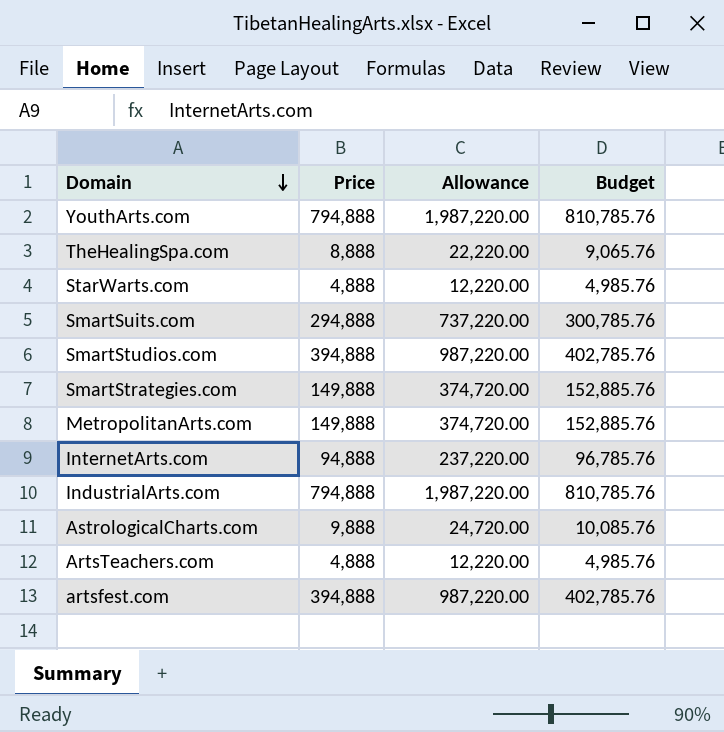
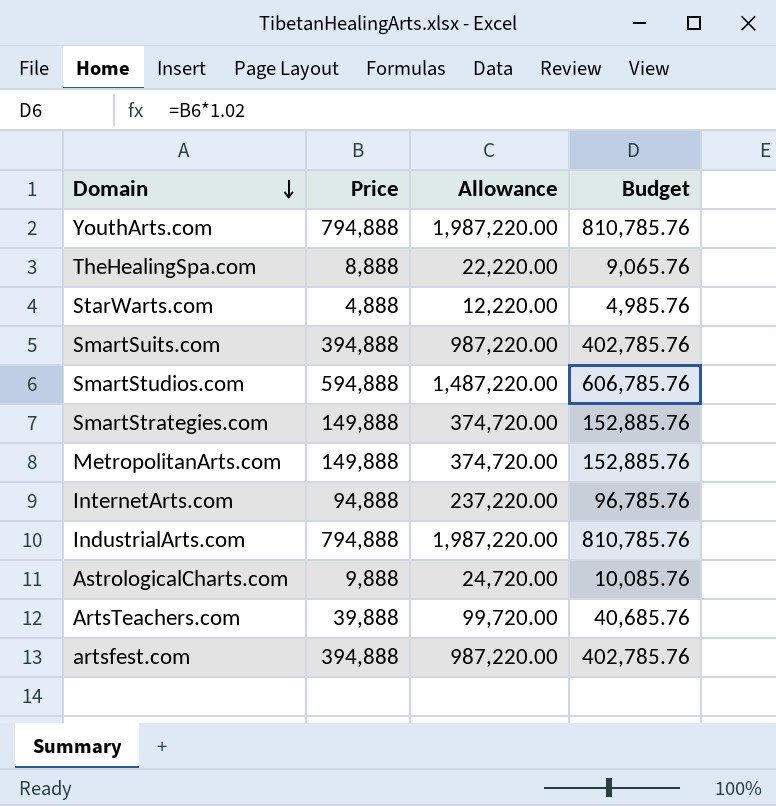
SmartSuits.com | Price: 294,888 -> 394,888
SmartSuits.com | Allowance: 737,220.00 -> 987,220.00
SmartSuits.com | Budget: 300,785.76 -> 402,785.76
SmartStudios.com | Price: 394,888 -> 594,888
SmartStudios.com | Allowance: 987,220.00 -> 1,487,220.00
SmartStudios.com | Budget: 402,785.76 -> 606,785.76
ArtsTeachers.com | Price: 4,888 -> 39,888
ArtsTeachers.com | Allowance: 12,220.00 -> 99,720.00
ArtsTeachers.com | Budget: 4,985.76 -> 40,685.76

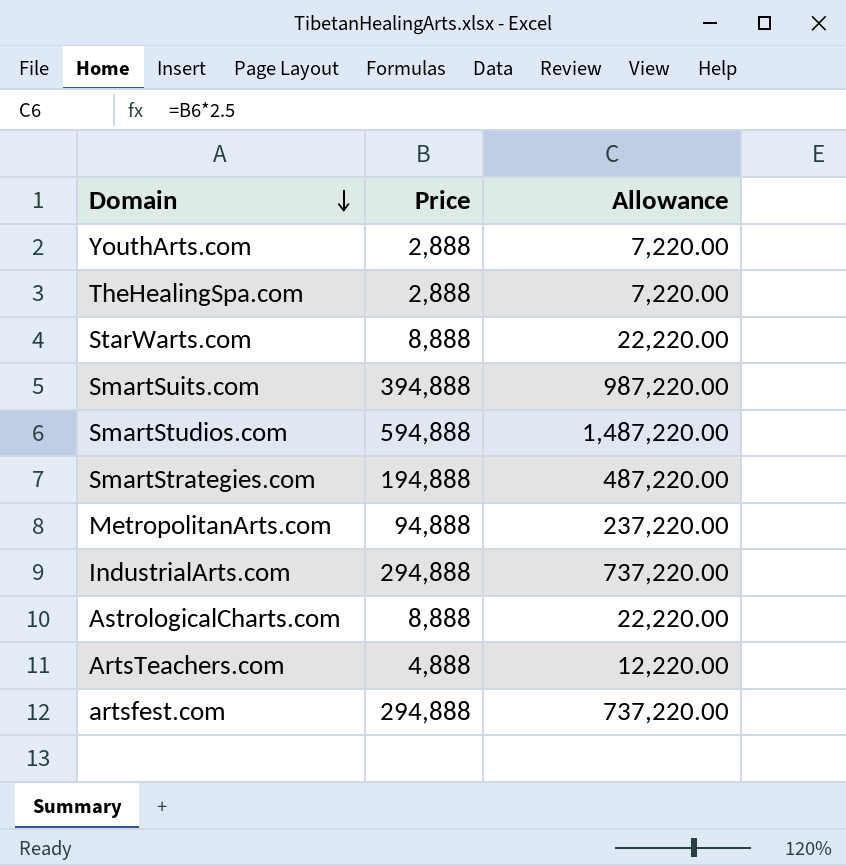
column Budget | formula: [Price] * 1.02 -> none
row InternetArts.com: 94,888 | 237,220.00 | 96,785.76 -> none
YouthArts.com | Price: 794,888 -> 2,888
YouthArts.com | Allowance: 1,987,220.00 -> 7,220.00
TheHealingSpa.com | Price: 8,888 -> 2,888
TheHealingSpa.com | Allowance: 22,220.00 -> 7,220.00
StarWarts.com | Price: 4,888 -> 8,888
StarWarts.com | Allowance: 12,220.00 -> 22,220.00
SmartStrategies.com | Price: 149,888 -> 194,888
SmartStrategies.com | Allowance: 374,720.00 -> 487,220.00
MetropolitanArts.com | Price: 149,888 -> 94,888
MetropolitanArts.com | Allowance: 374,720.00 -> 237,220.00
IndustrialArts.com | Price: 794,888 -> 294,888
IndustrialArts.com | Allowance: 1,987,220.00 -> 737,220.00
AstrologicalCharts.com | Price: 9,888 -> 8,888
AstrologicalCharts.com | Allowance: 24,720.00 -> 22,220.00
ArtsTeachers.com | Price: 39,888 -> 4,888
ArtsTeachers.com | Allowance: 99,720.00 -> 12,220.00
artsfest.com | Price: 394,888 -> 294,888
artsfest.com | Allowance: 987,220.00 -> 737,220.00

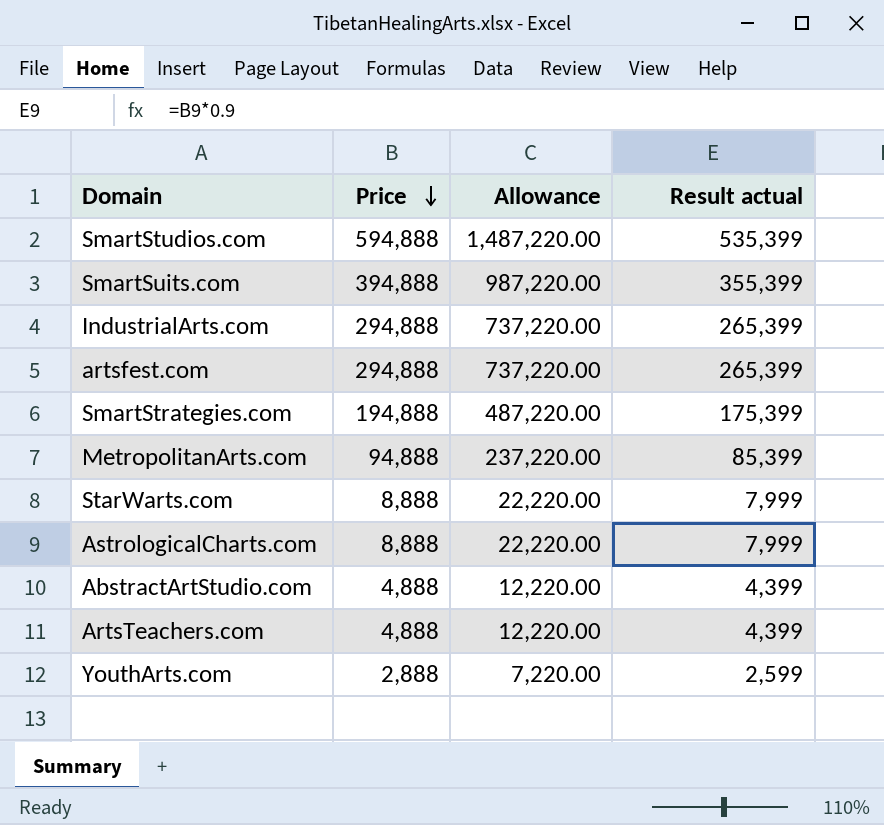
row order: Domain descending -> Price descending
column Result actual | formula: none -> [Price] * 0.9
row TheHealingSpa.com: 2,888 | 7,220.00 -> none
row AbstractArtStudio.com: none -> 4,888 | 12,220.00 | 4,399

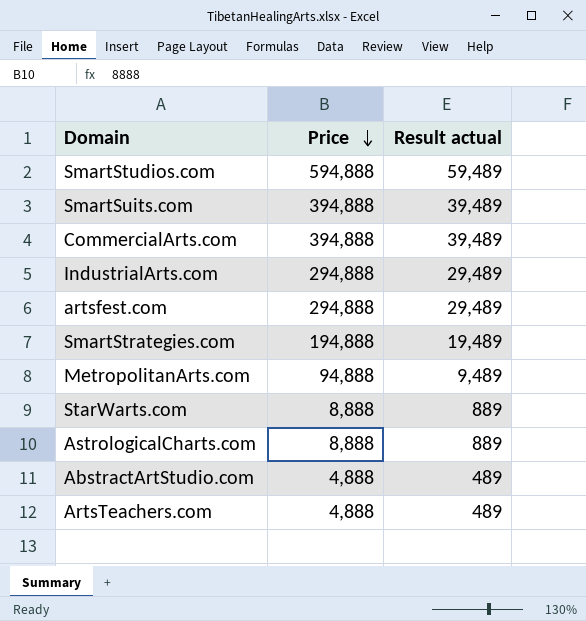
column Allowance | formula: [Price] * 2.5 -> none
column Result actual | formula: [Price] * 0.9 -> [Price] * 0.1
row YouthArts.com: 2,888 | 7,220.00 | 2,599 -> none
row CommercialArts.com: none -> 394,888 | 39,489

